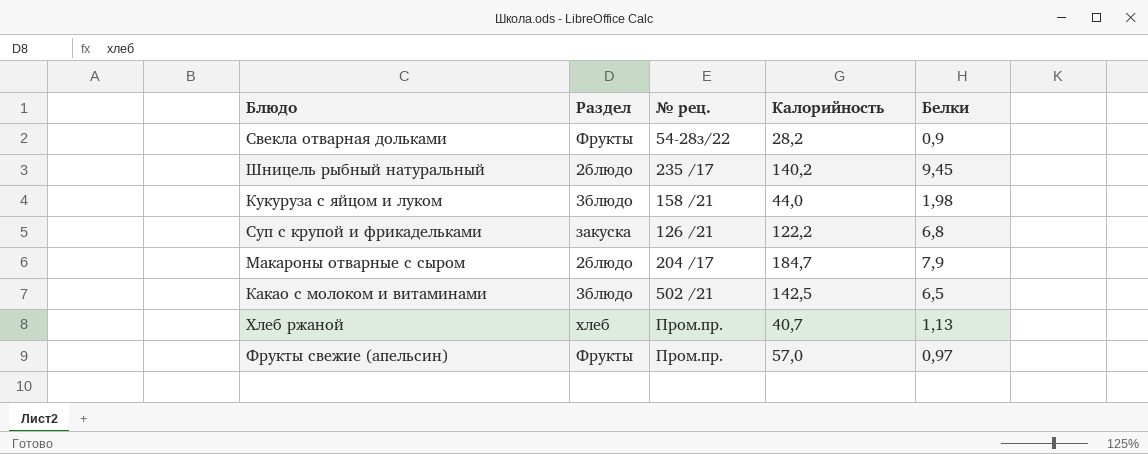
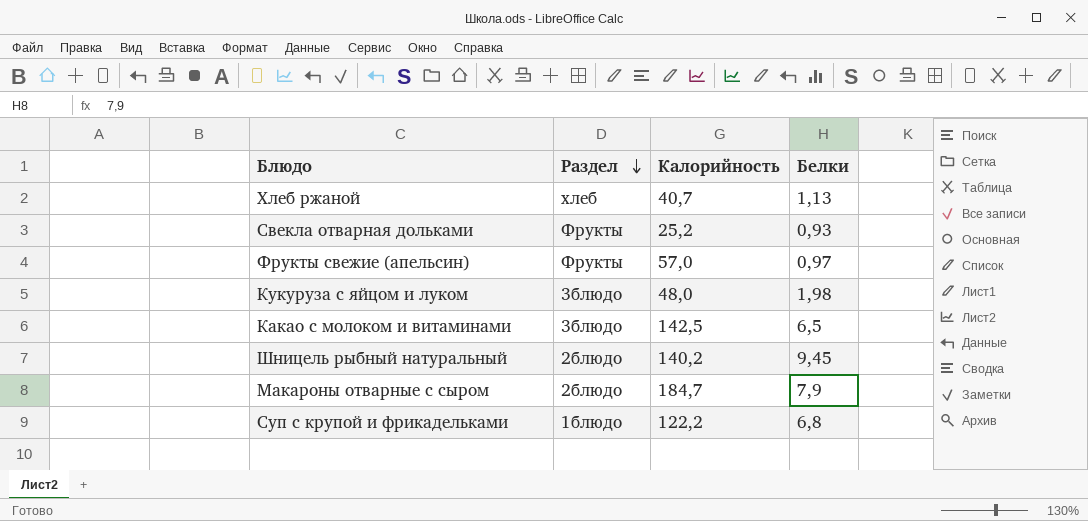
row order: none -> Раздел descending
column № рец. | position: 3 -> none
Свекла отварная дольками | Калорийность: 28,2 -> 25,2
Свекла отварная дольками | Белки: 0,9 -> 0,93
Кукуруза с яйцом и луком | Калорийность: 44,0 -> 48,0
Суп с крупой и фрикадельками | Раздел: закуска -> 1блюдо

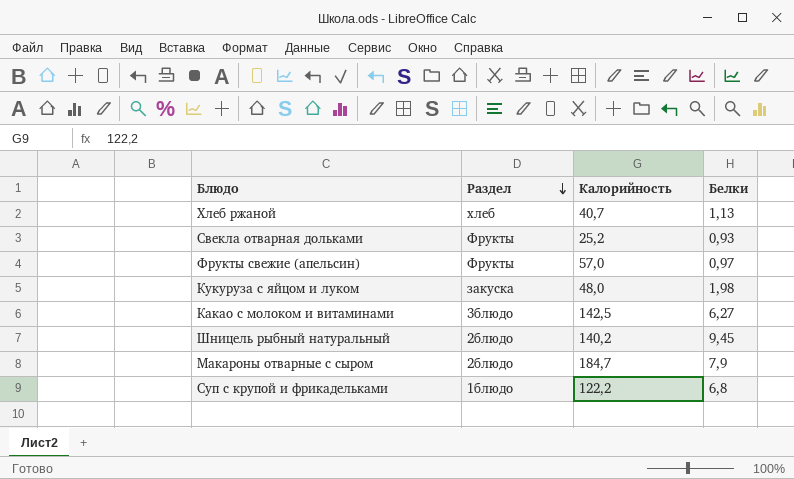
Кукуруза с яйцом и луком | Раздел: 3блюдо -> закуска
Какао с молоком и витаминами | Белки: 6,5 -> 6,27

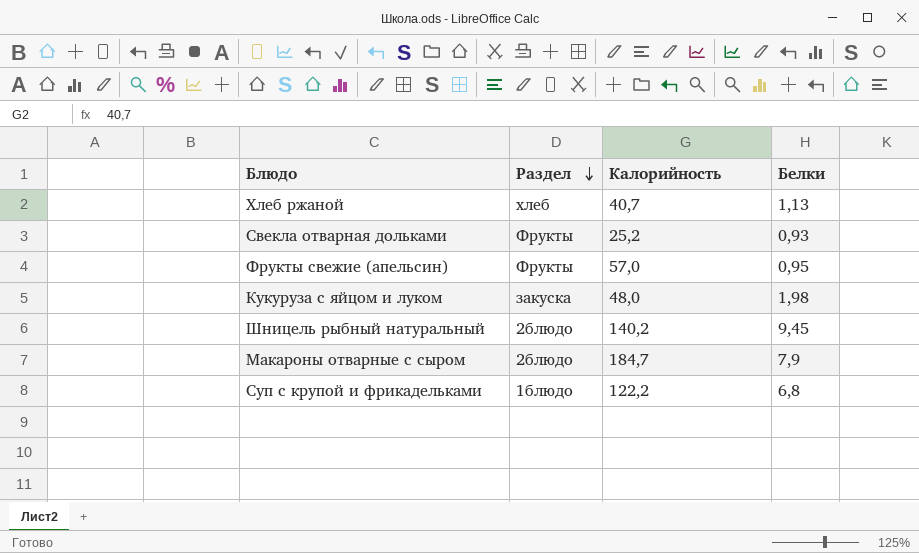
row Какао с молоком и витаминами: 3блюдо | 142,5 | 6,27 -> none
Фрукты свежие (апельсин) | Белки: 0,97 -> 0,95

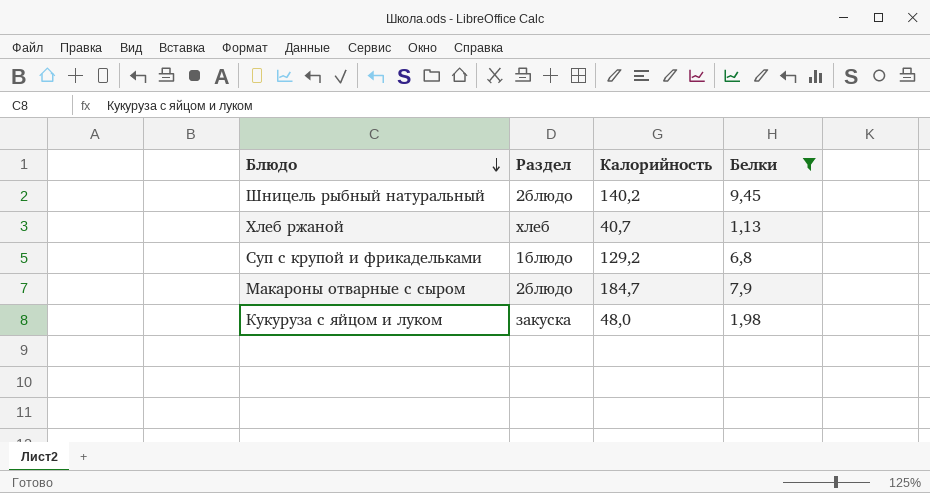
filter: none -> Белки >= 1,13
row order: Раздел descending -> Блюдо descending
Суп с крупой и фрикадельками | Калорийность: 122,2 -> 129,2

